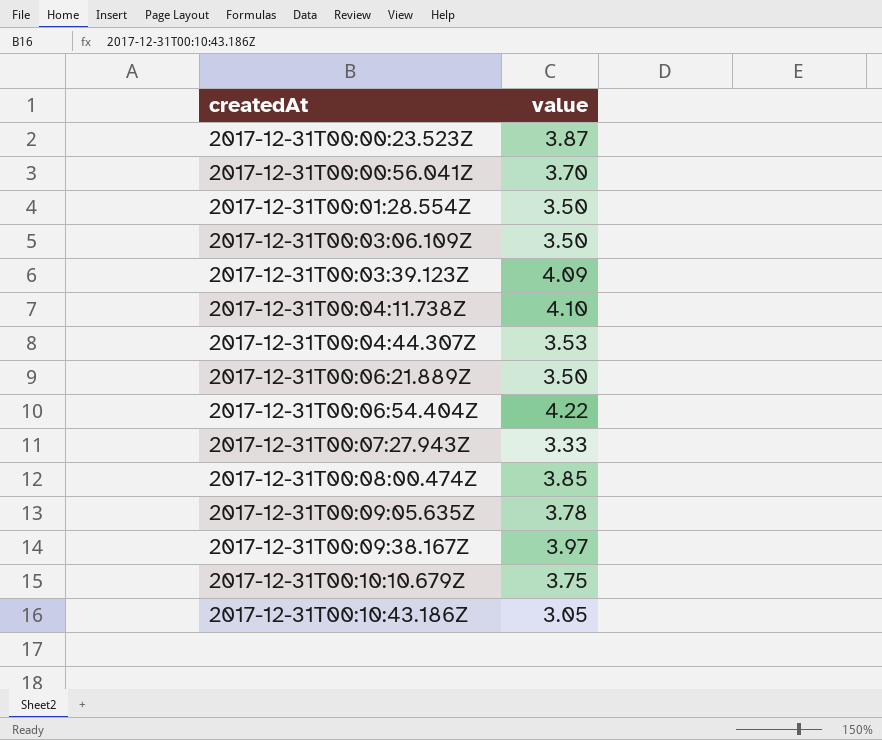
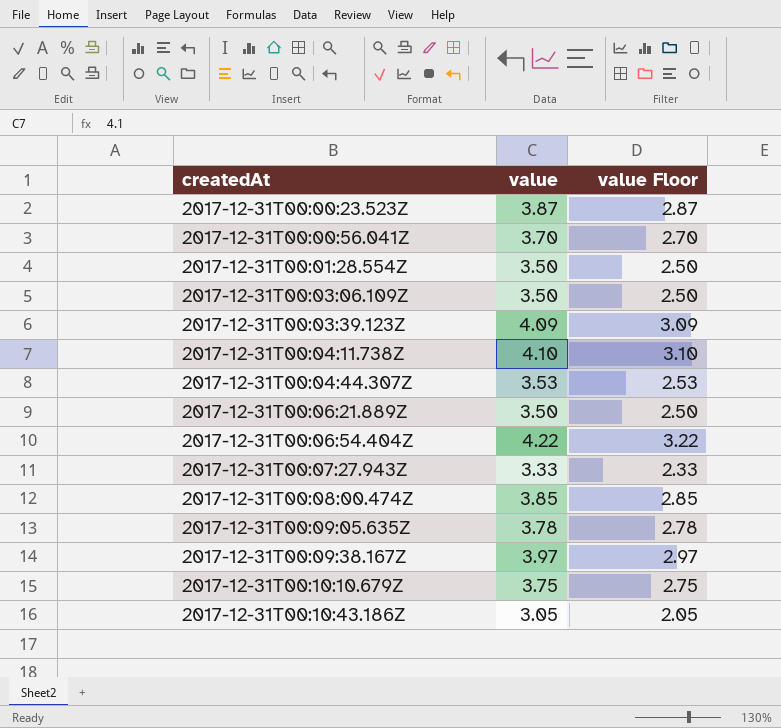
column value Floor | formula: none -> [value] - 1

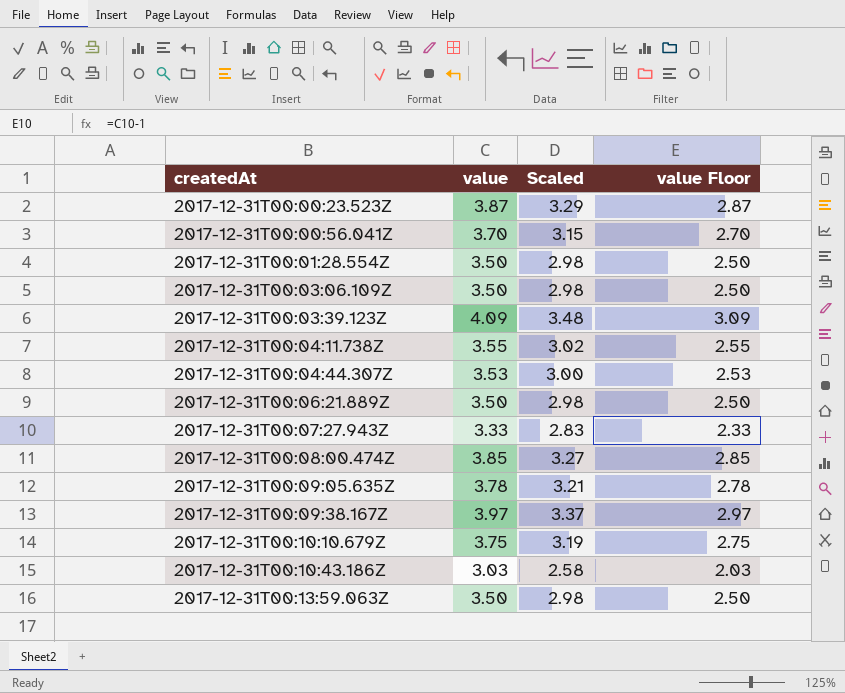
column Scaled | formula: none -> [value] * 0.85
row 2017-12-31T00:06:54.404Z: 4.22 | 3.22 -> none
2017-12-31T00:04:11.738Z | value: 4.10 -> 3.55
2017-12-31T00:04:11.738Z | value Floor: 3.10 -> 2.55
2017-12-31T00:10:43.186Z | value: 3.05 -> 3.03
2017-12-31T00:10:43.186Z | value Floor: 2.05 -> 2.03
row 2017-12-31T00:13:59.063Z: none -> 3.50 | 2.98 | 2.50

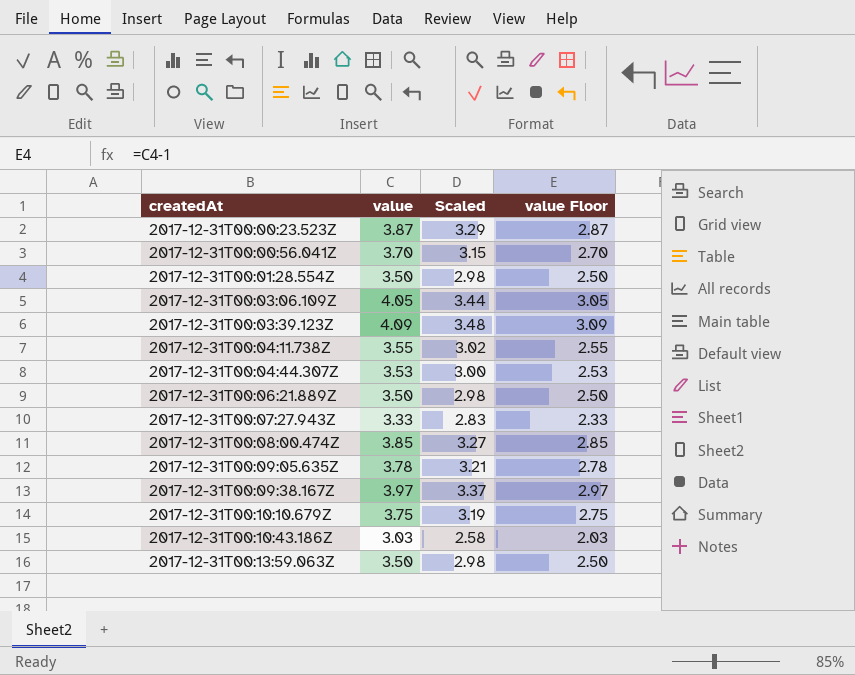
2017-12-31T00:03:06.109Z | value: 3.50 -> 4.05
2017-12-31T00:03:06.109Z | Scaled: 2.98 -> 3.44
2017-12-31T00:03:06.109Z | value Floor: 2.50 -> 3.05

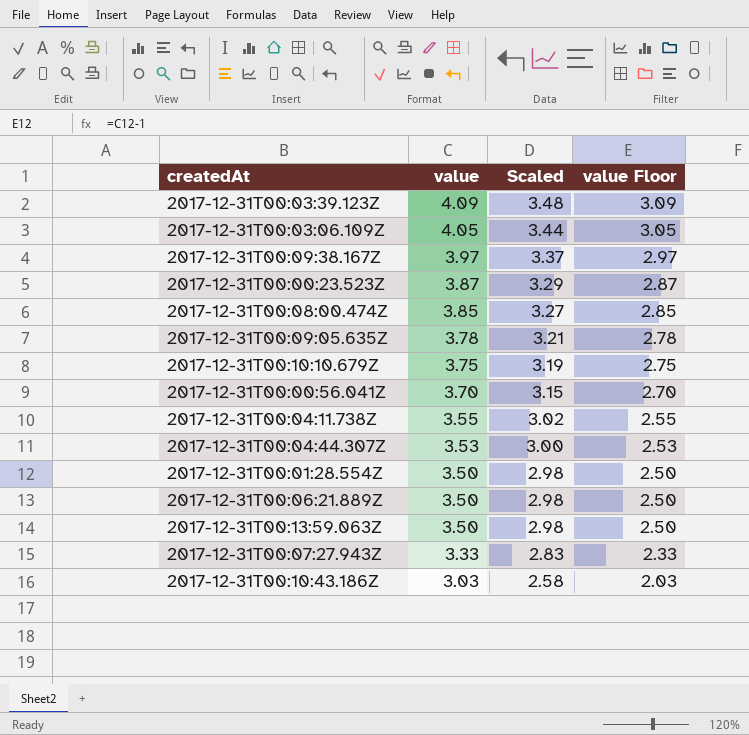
row order: createdAt ascending -> value descending

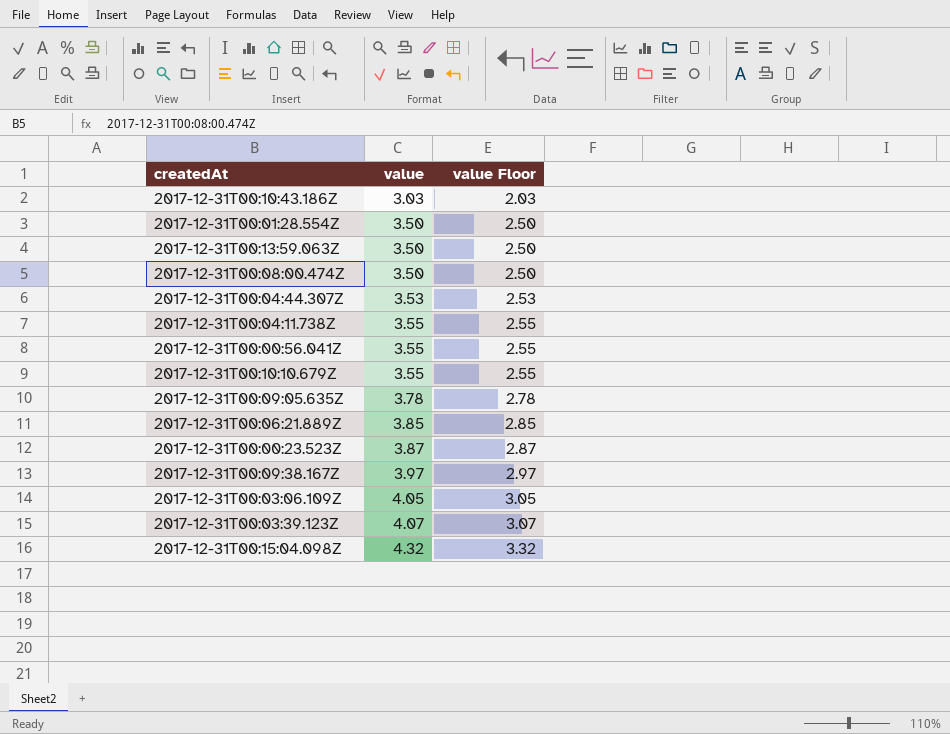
row order: value descending -> value ascending
column Scaled | formula: [value] * 0.85 -> none
row 2017-12-31T00:07:27.943Z: 3.33 | 2.83 | 2.33 -> none
2017-12-31T00:08:00.474Z | value: 3.85 -> 3.50
2017-12-31T00:08:00.474Z | value Floor: 2.85 -> 2.50
2017-12-31T00:00:56.041Z | value: 3.70 -> 3.55
2017-12-31T00:00:56.041Z | value Floor: 2.70 -> 2.55
2017-12-31T00:10:10.679Z | value: 3.75 -> 3.55
2017-12-31T00:10:10.679Z | value Floor: 2.75 -> 2.55
2017-12-31T00:06:21.889Z | value: 3.50 -> 3.85
2017-12-31T00:06:21.889Z | value Floor: 2.50 -> 2.85
2017-12-31T00:03:39.123Z | value: 4.09 -> 4.07
2017-12-31T00:03:39.123Z | value Floor: 3.09 -> 3.07
row 2017-12-31T00:15:04.098Z: none -> 4.32 | 3.32

